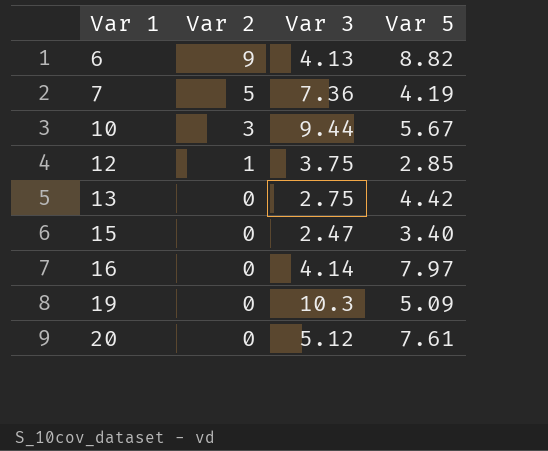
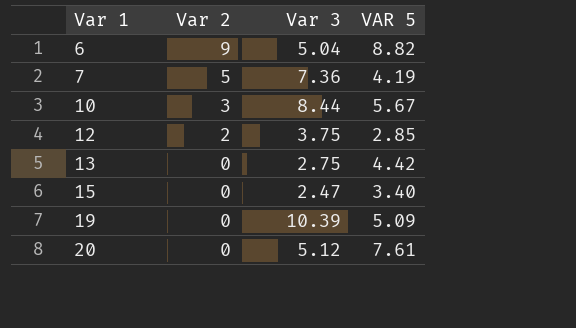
column name: Var 5 -> VAR 5
row 16: 0 | 4.14 | 7.97 -> none
6 | Var 3: 4.13 -> 5.04
10 | Var 3: 9.44 -> 8.44
12 | Var 2: 1 -> 2
19 | Var 3: 10.3 -> 10.39

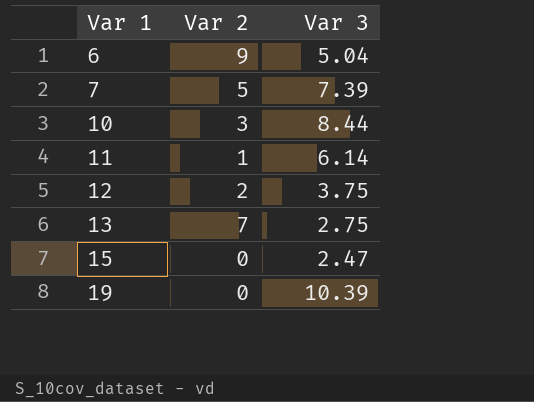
column VAR 5 | position: 4 -> none
row 20: 0 | 5.12 | 7.61 -> none
7 | Var 3: 7.36 -> 7.39
row 11: none -> 1 | 6.14
13 | Var 2: 0 -> 7

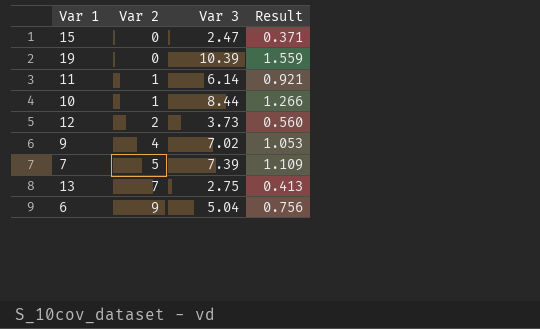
row order: Var 1 ascending -> Var 2 ascending
column Result | formula: none -> [Var 3] * 0.15
10 | Var 2: 3 -> 1
12 | Var 3: 3.75 -> 3.73
row 9: none -> 4 | 7.02 | 1.053

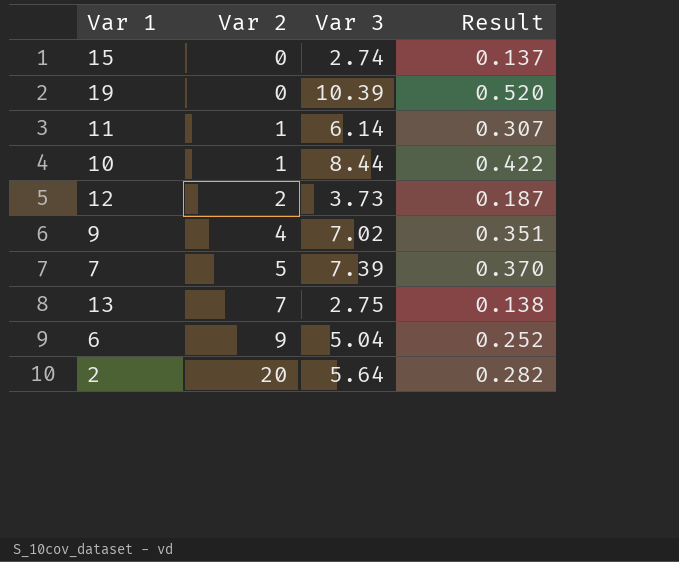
column Result | formula: [Var 3] * 0.15 -> [Var 3] * 0.05
15 | Var 3: 2.47 -> 2.74
row 2: none -> 20 | 5.64 | 0.282

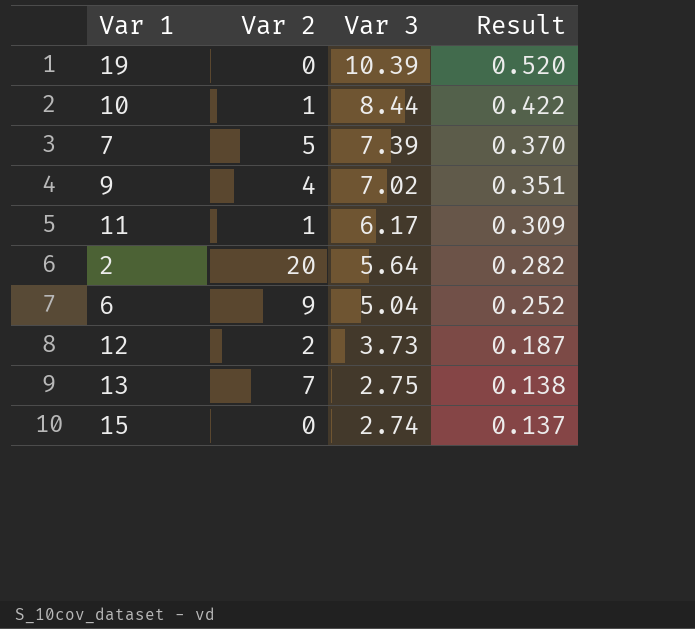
row order: Var 2 ascending -> Var 3 descending
11 | Var 3: 6.14 -> 6.17
11 | Result: 0.307 -> 0.309

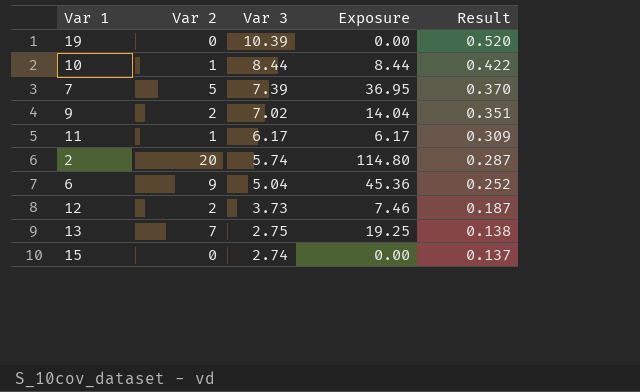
column Exposure | formula: none -> [Var 2] * [Var 3]
9 | Var 2: 4 -> 2
2 | Var 3: 5.64 -> 5.74
2 | Result: 0.282 -> 0.287

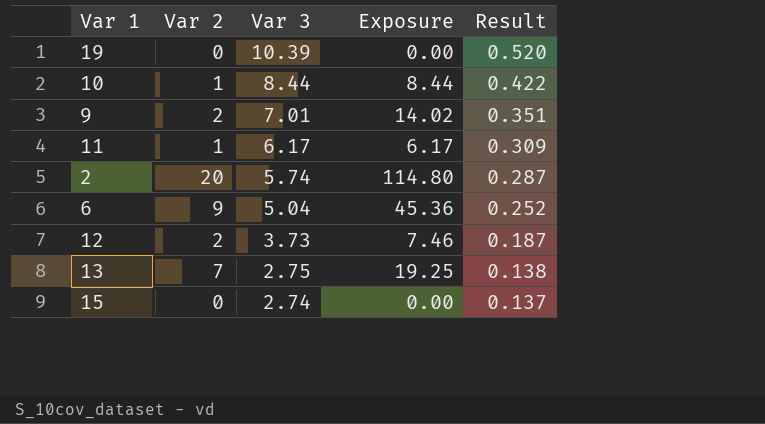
row 7: 5 | 7.39 | 36.95 | 0.370 -> none
9 | Var 3: 7.02 -> 7.01
9 | Exposure: 14.04 -> 14.02

